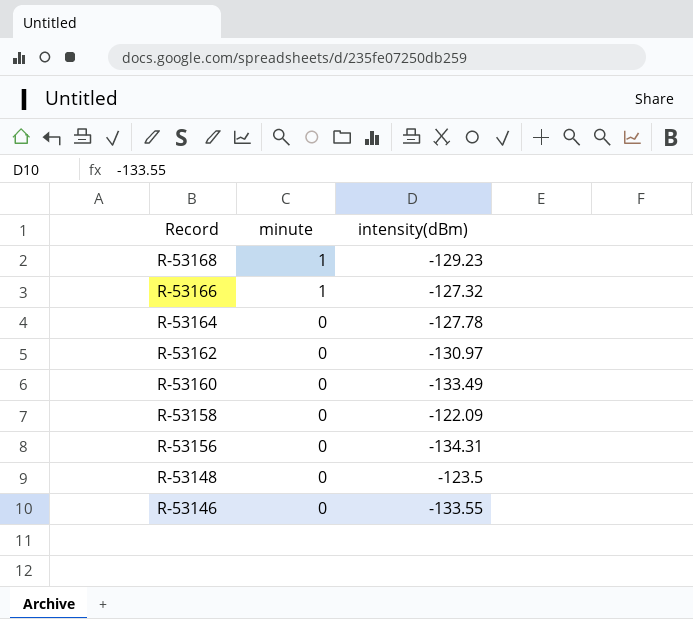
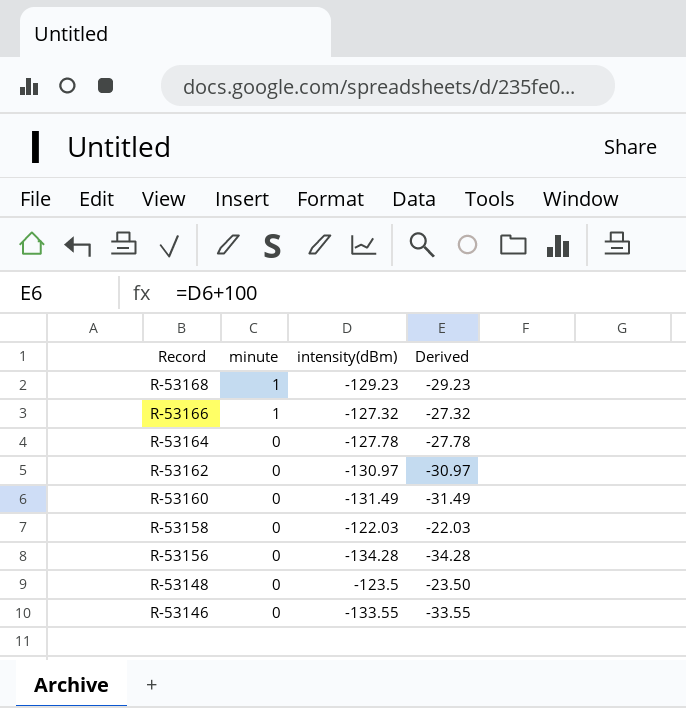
column Derived | formula: none -> [intensity(dBm)] + 100
R-53160 | intensity(dBm): -133.49 -> -131.49
R-53158 | intensity(dBm): -122.09 -> -122.03
R-53156 | intensity(dBm): -134.31 -> -134.28

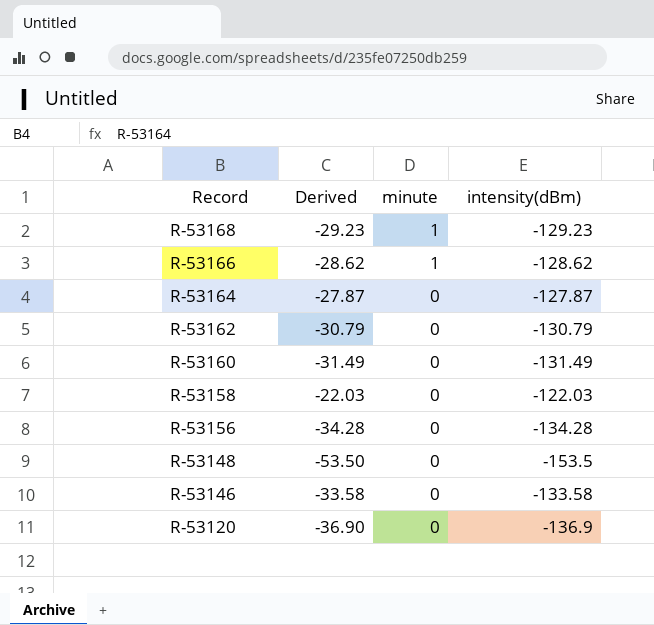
column Derived | position: 4 -> 2
R-53166 | Derived: -27.32 -> -28.62
R-53166 | intensity(dBm): -127.32 -> -128.62
R-53164 | Derived: -27.78 -> -27.87
R-53164 | intensity(dBm): -127.78 -> -127.87
R-53162 | Derived: -30.97 -> -30.79
R-53162 | intensity(dBm): -130.97 -> -130.79
R-53148 | Derived: -23.50 -> -53.50
R-53148 | intensity(dBm): -123.5 -> -153.5
R-53146 | Derived: -33.55 -> -33.58
R-53146 | intensity(dBm): -133.55 -> -133.58
row R-53120: none -> -36.90 | 0 | -136.9

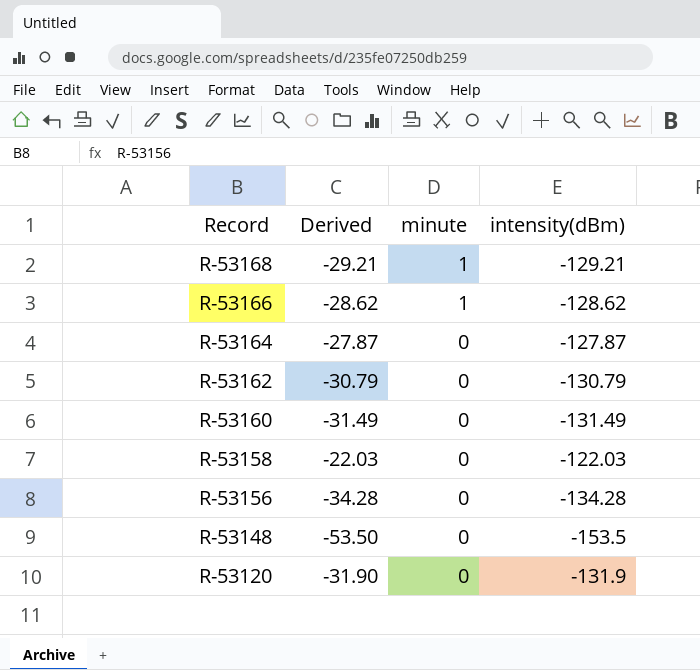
row R-53146: -33.58 | 0 | -133.58 -> none
R-53168 | Derived: -29.23 -> -29.21
R-53168 | intensity(dBm): -129.23 -> -129.21
R-53120 | Derived: -36.90 -> -31.90
R-53120 | intensity(dBm): -136.9 -> -131.9

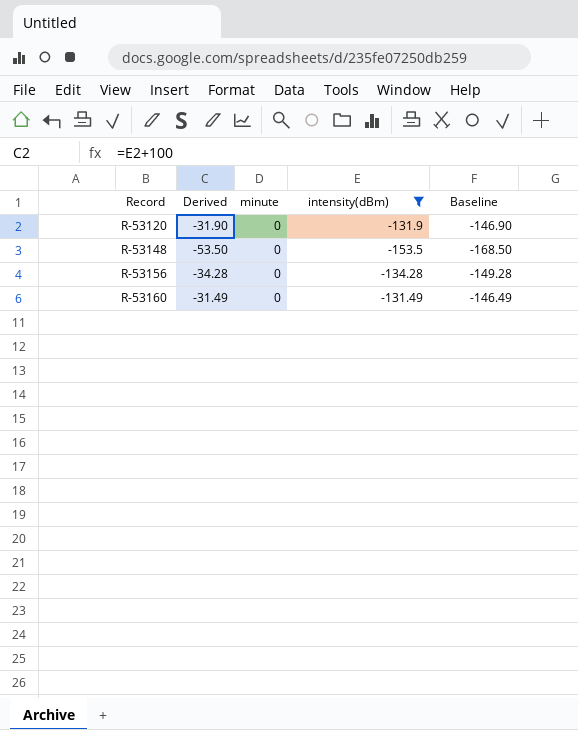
filter: none -> intensity(dBm) <= -131.49
row order: Record descending -> Record ascending
column Baseline | formula: none -> [intensity(dBm)] - 15

